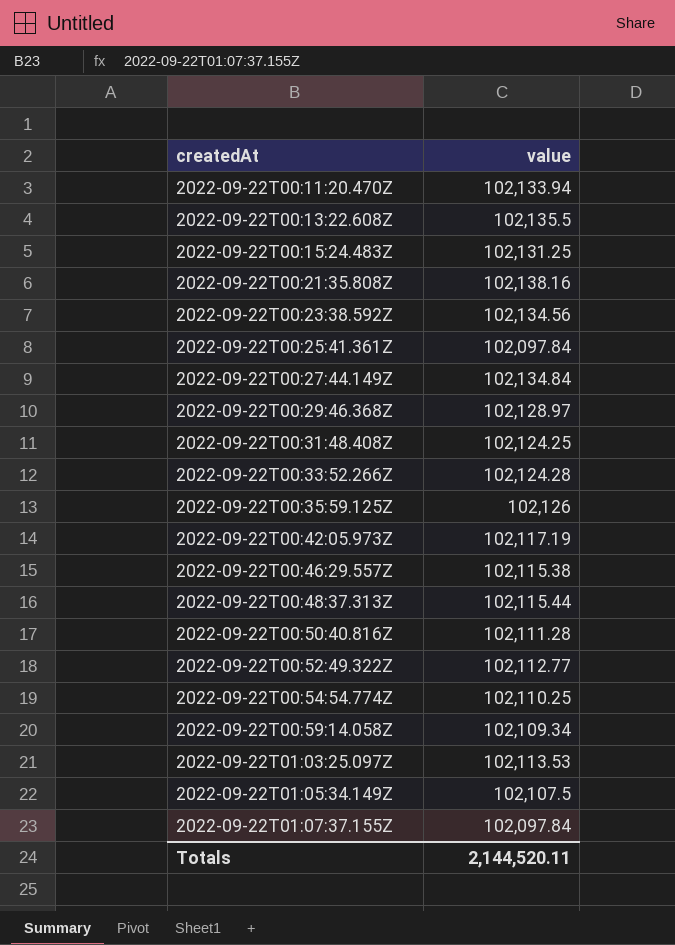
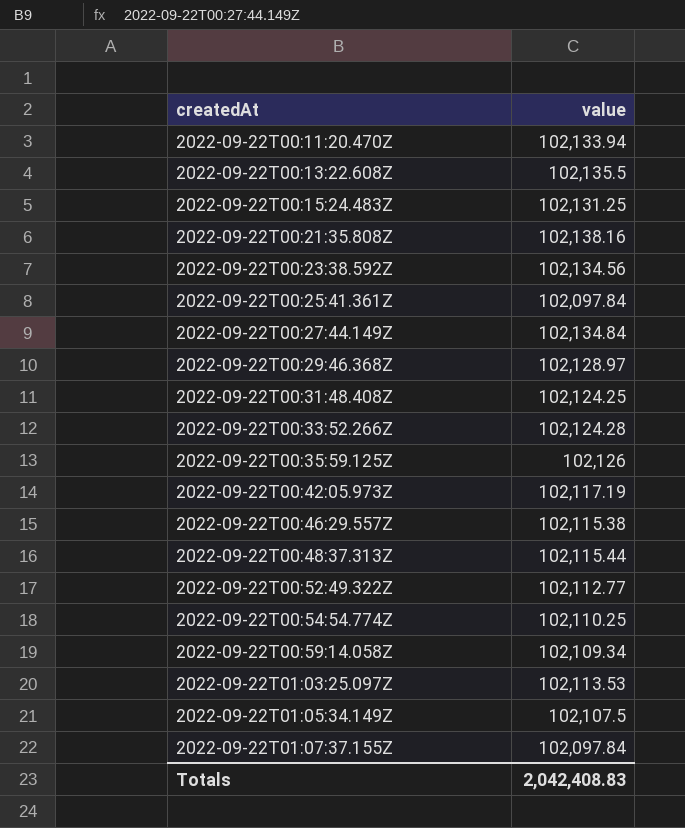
row 2022-09-22T00:50:40.816Z: 102,111.28 -> none
Totals | value: 2,144,520.11 -> 2,042,408.83

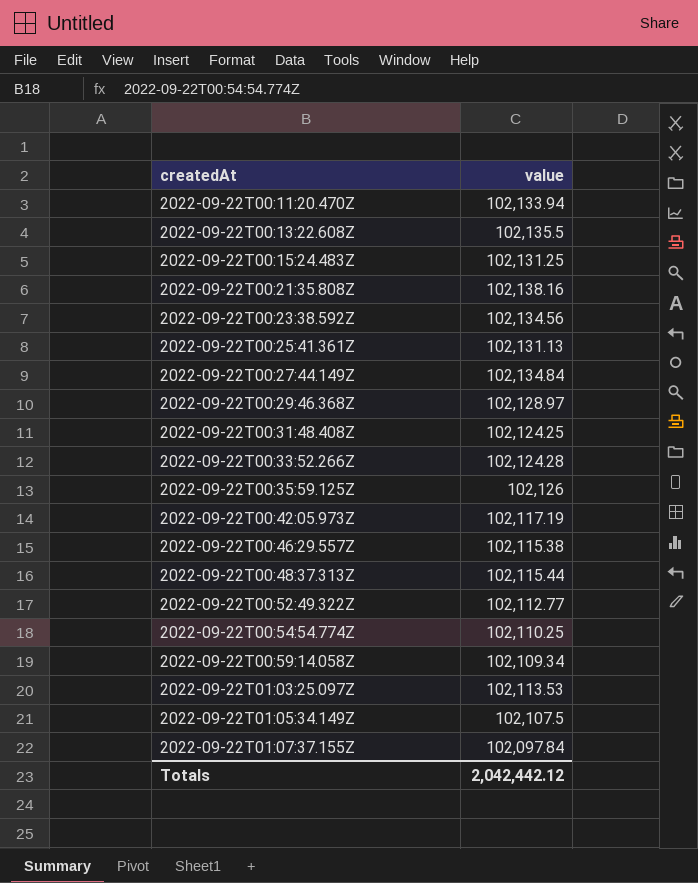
2022-09-22T00:25:41.361Z | value: 102,097.84 -> 102,131.13
Totals | value: 2,042,408.83 -> 2,042,442.12

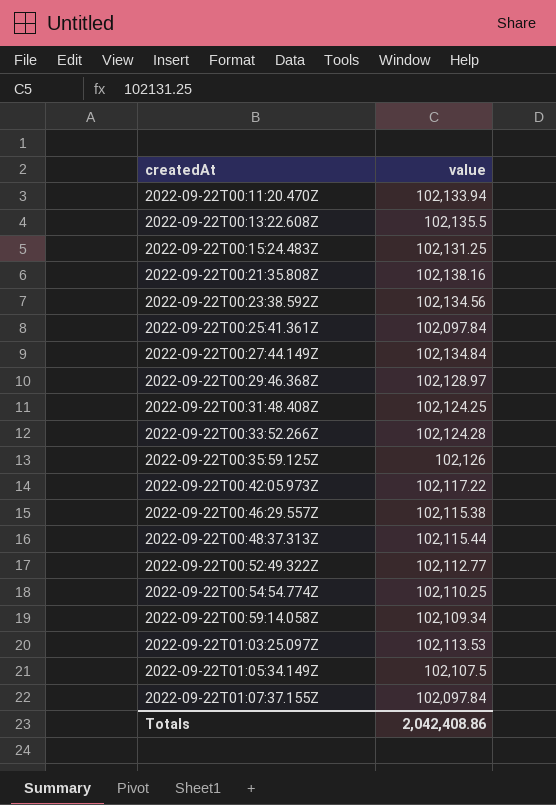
2022-09-22T00:25:41.361Z | value: 102,131.13 -> 102,097.84
2022-09-22T00:42:05.973Z | value: 102,117.19 -> 102,117.22
Totals | value: 2,042,442.12 -> 2,042,408.86

